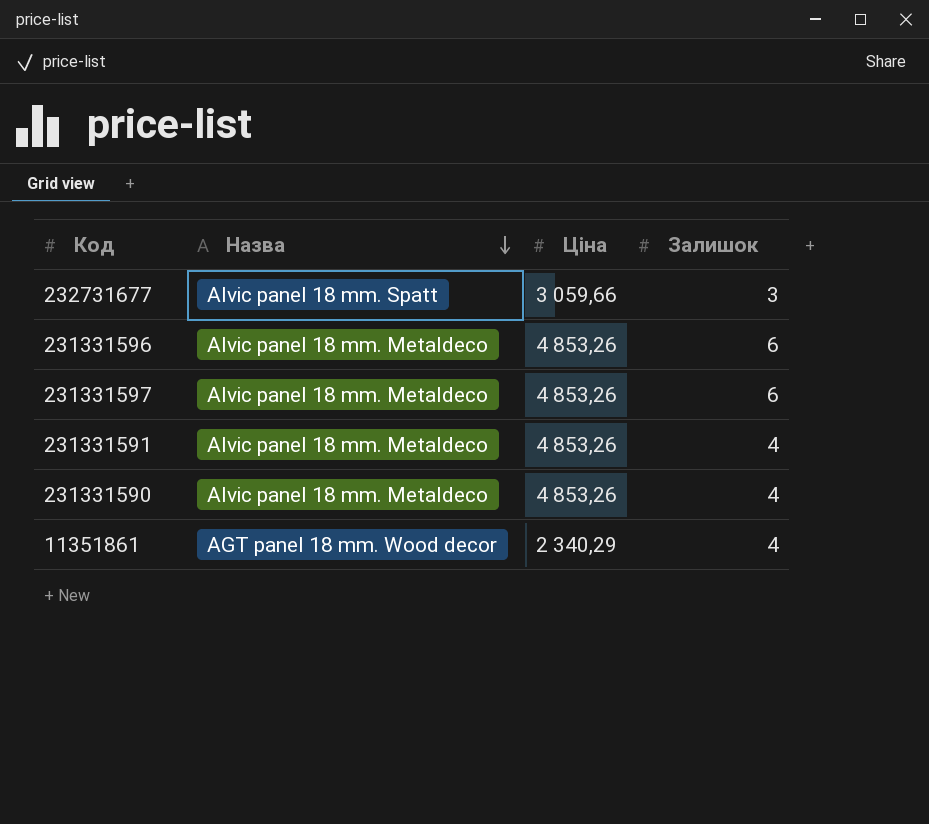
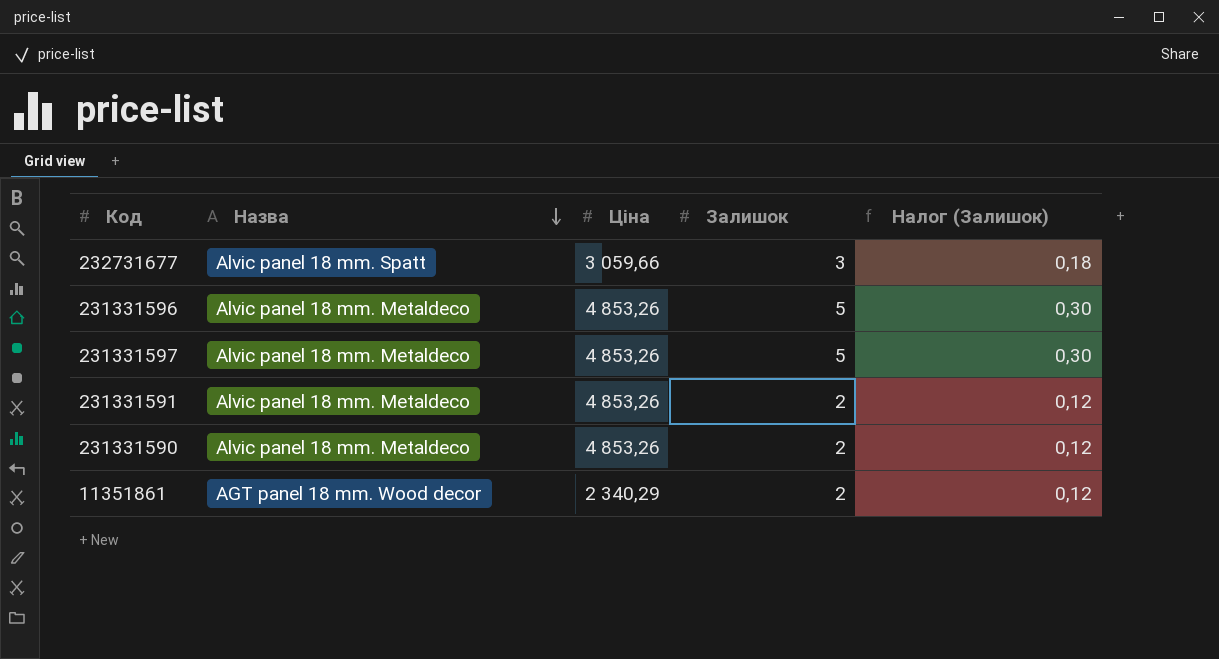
column Налог (Залишок) | formula: none -> [Залишок] * 0,06
231331596 | Залишок: 6 -> 5
231331597 | Залишок: 6 -> 5
231331591 | Залишок: 4 -> 2
231331590 | Залишок: 4 -> 2
11351861 | Залишок: 4 -> 2

